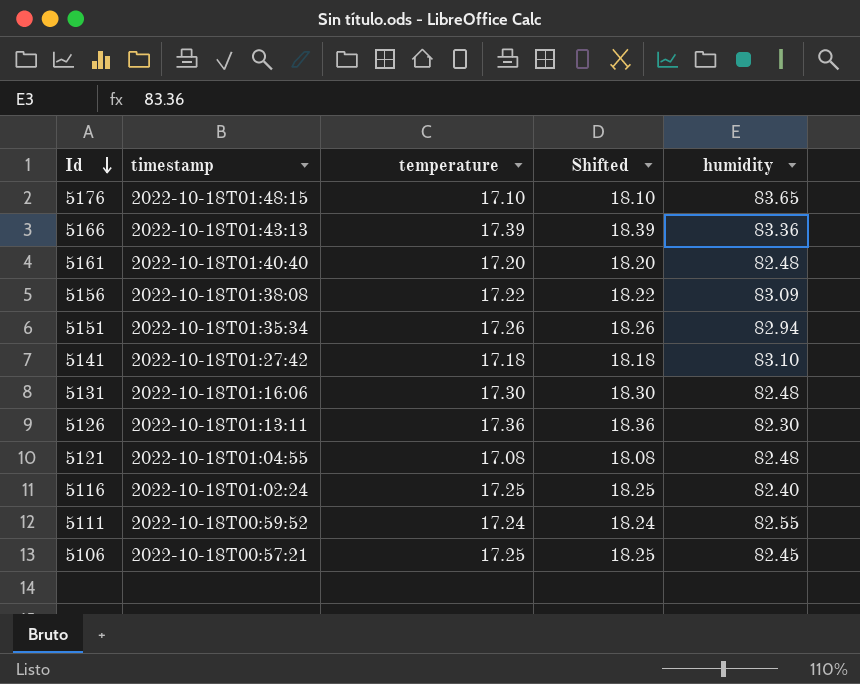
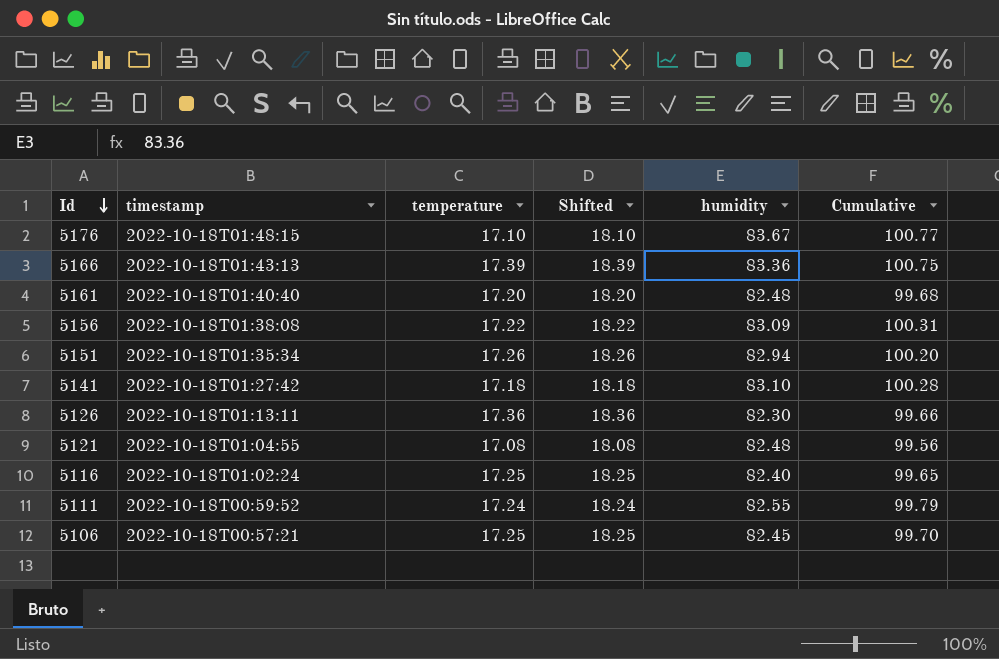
column Cumulative | formula: none -> [temperature] + [humidity]
row 5131: 2022-10-18T01:16:06 | 17.30 | 18.30 | 82.48 -> none
5176 | humidity: 83.65 -> 83.67

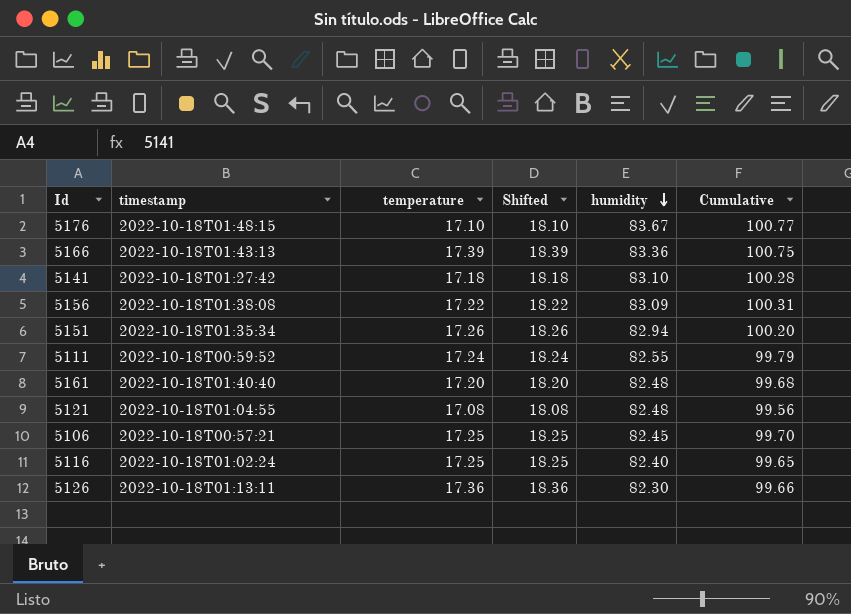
row order: Id descending -> humidity descending

